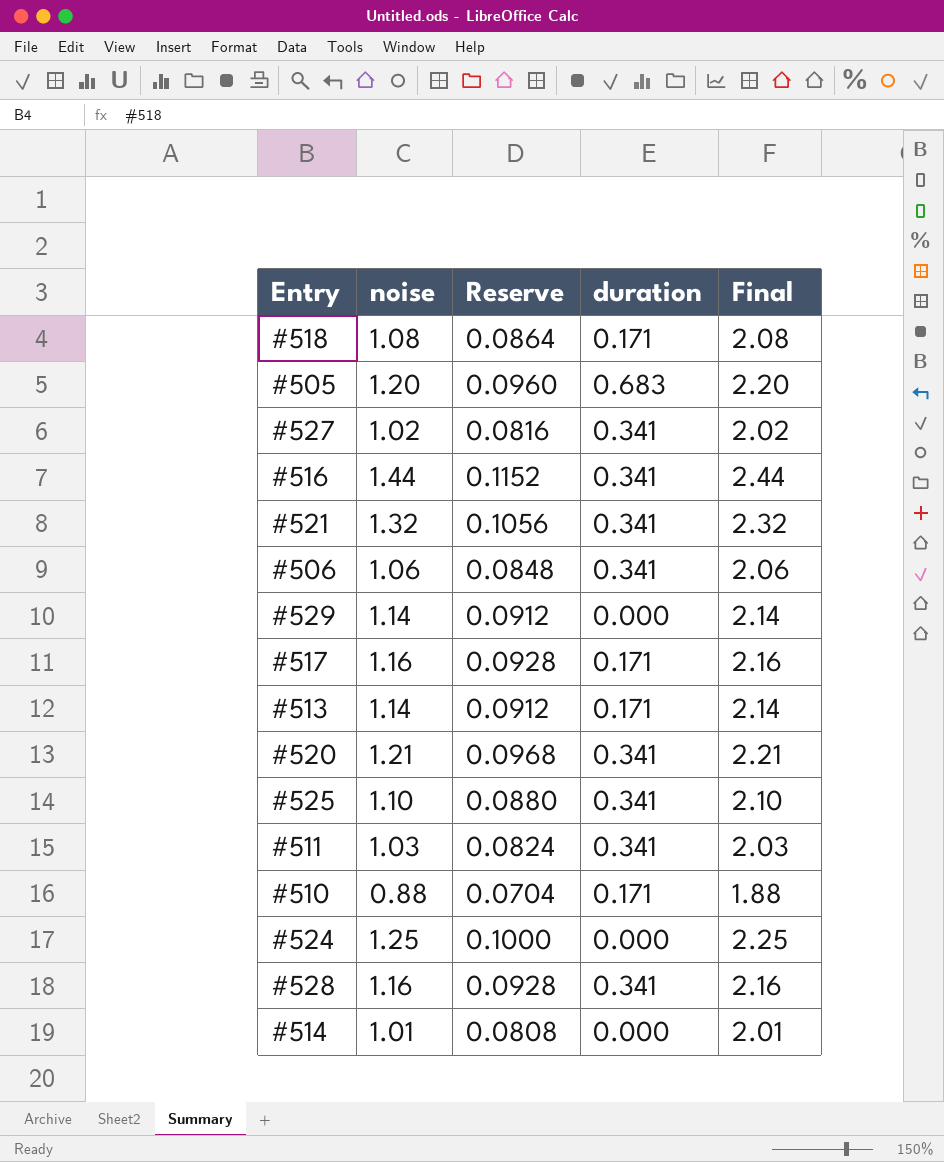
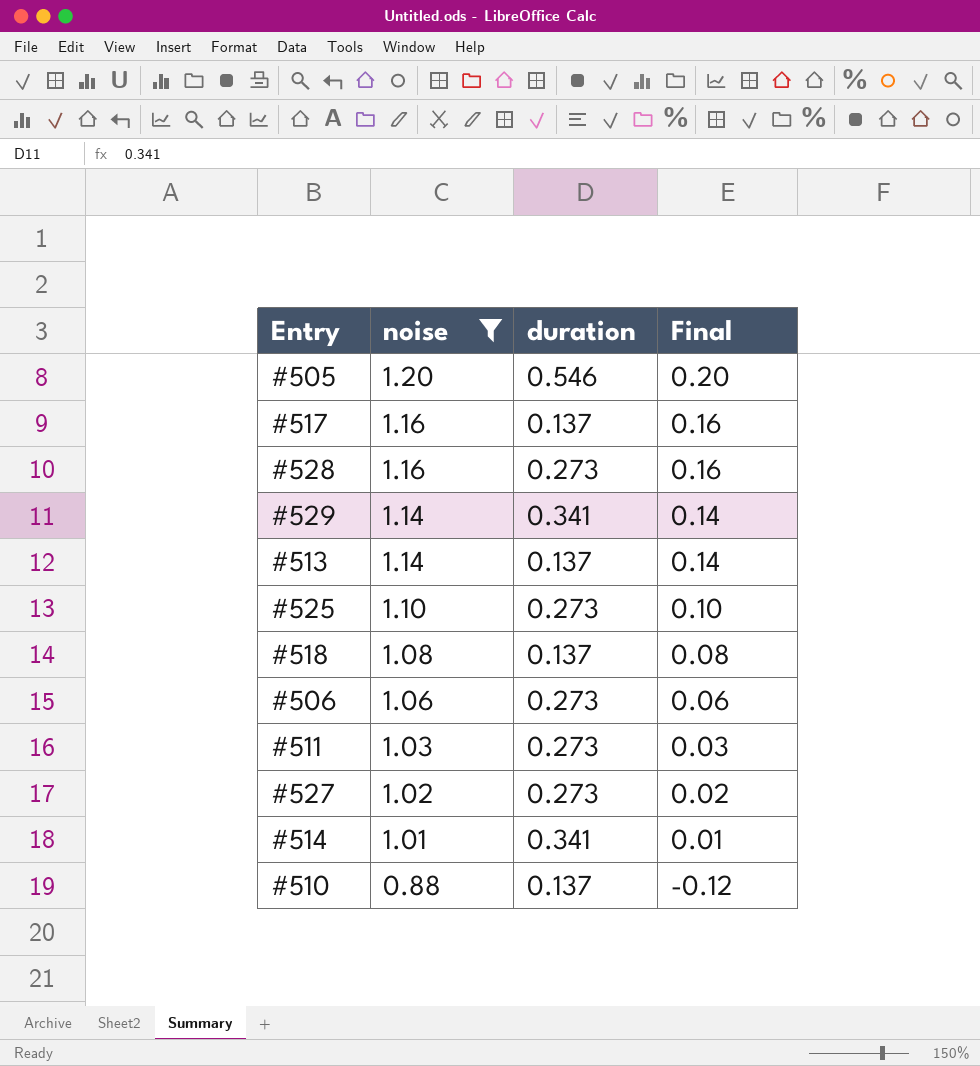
filter: none -> noise <= 1.20
row order: none -> noise descending
column Reserve | formula: [noise] * 0.08 -> none
column Final | formula: [noise] + 1 -> [noise] - 1
#505 | duration: 0.683 -> 0.546
#517 | duration: 0.171 -> 0.137
#528 | duration: 0.341 -> 0.273
#529 | duration: 0.000 -> 0.341
#513 | duration: 0.171 -> 0.137
#525 | duration: 0.341 -> 0.273
#518 | duration: 0.171 -> 0.137
#506 | duration: 0.341 -> 0.273
#511 | duration: 0.341 -> 0.273
#527 | duration: 0.341 -> 0.273
#514 | duration: 0.000 -> 0.341
#510 | duration: 0.171 -> 0.137

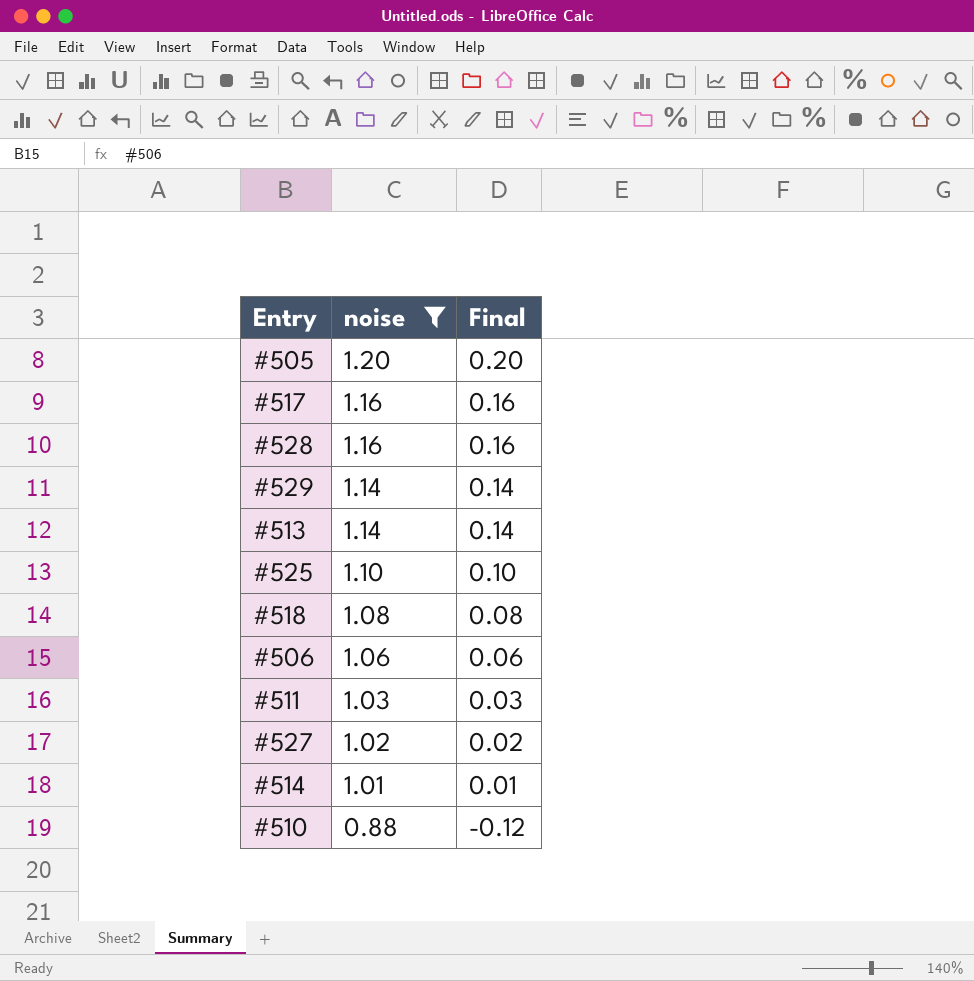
column duration | position: 3 -> none

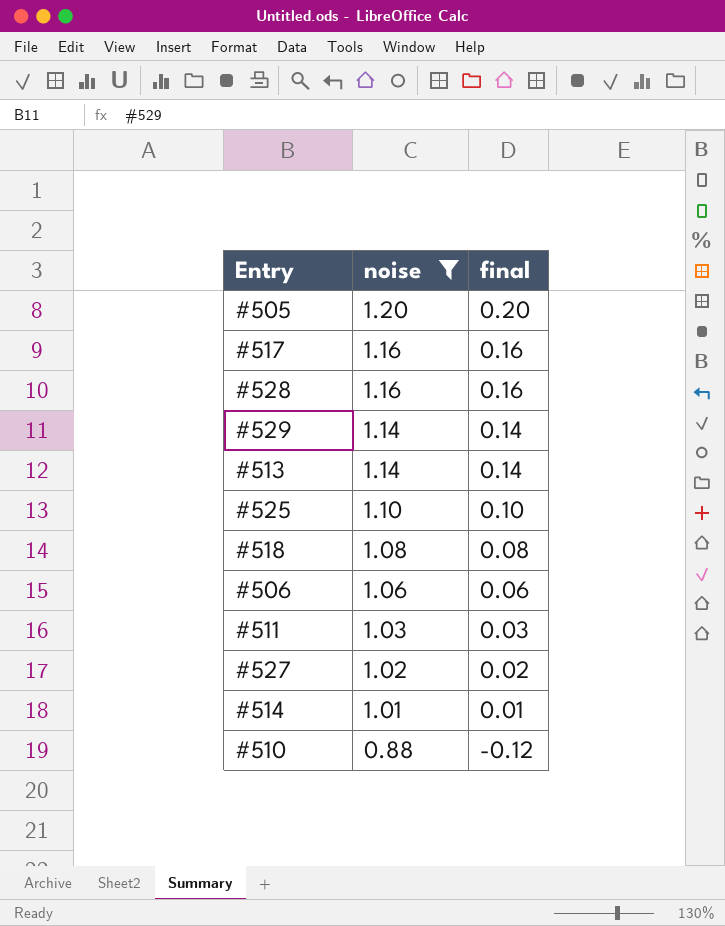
column name: Final -> final

